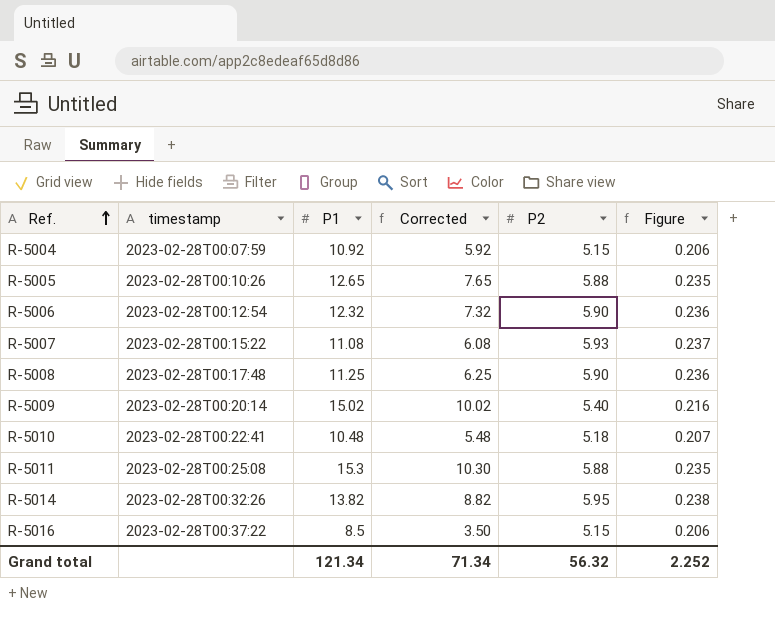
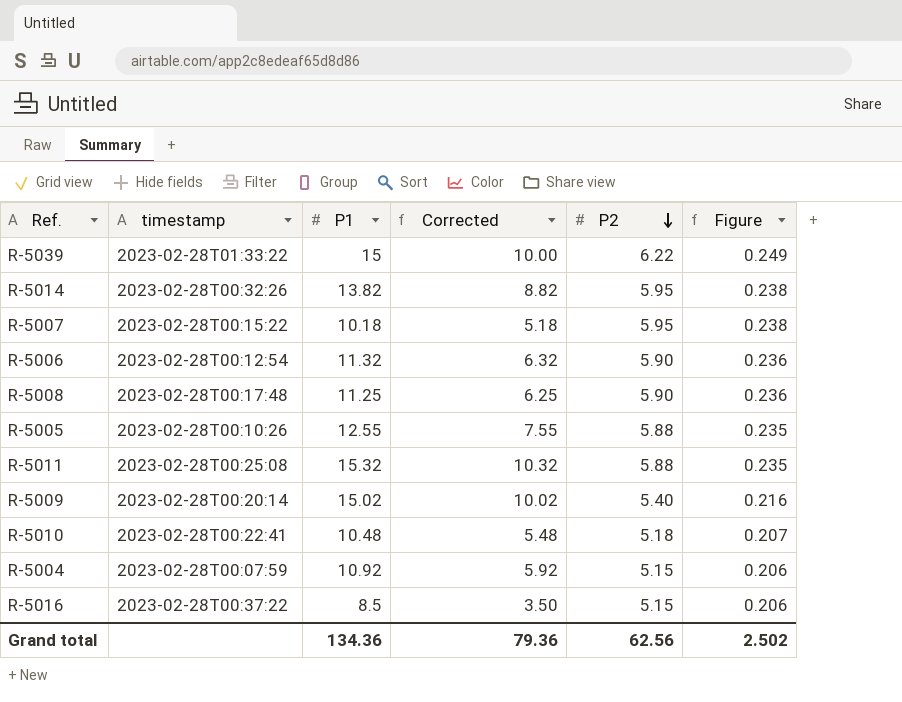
row order: Ref. ascending -> P2 descending
row R-5039: none -> 2023-02-28T01:33:22 | 15 | 10.00 | 6.22 | 0.249
R-5007 | P1: 11.08 -> 10.18
R-5007 | Corrected: 6.08 -> 5.18
R-5007 | P2: 5.93 -> 5.95
R-5007 | Figure: 0.237 -> 0.238
R-5006 | P1: 12.32 -> 11.32
R-5006 | Corrected: 7.32 -> 6.32
R-5005 | P1: 12.65 -> 12.55
R-5005 | Corrected: 7.65 -> 7.55
R-5011 | P1: 15.3 -> 15.32
R-5011 | Corrected: 10.30 -> 10.32
Grand total | P1: 121.34 -> 134.36
Grand total | Corrected: 71.34 -> 79.36
Grand total | P2: 56.32 -> 62.56
Grand total | Figure: 2.252 -> 2.502

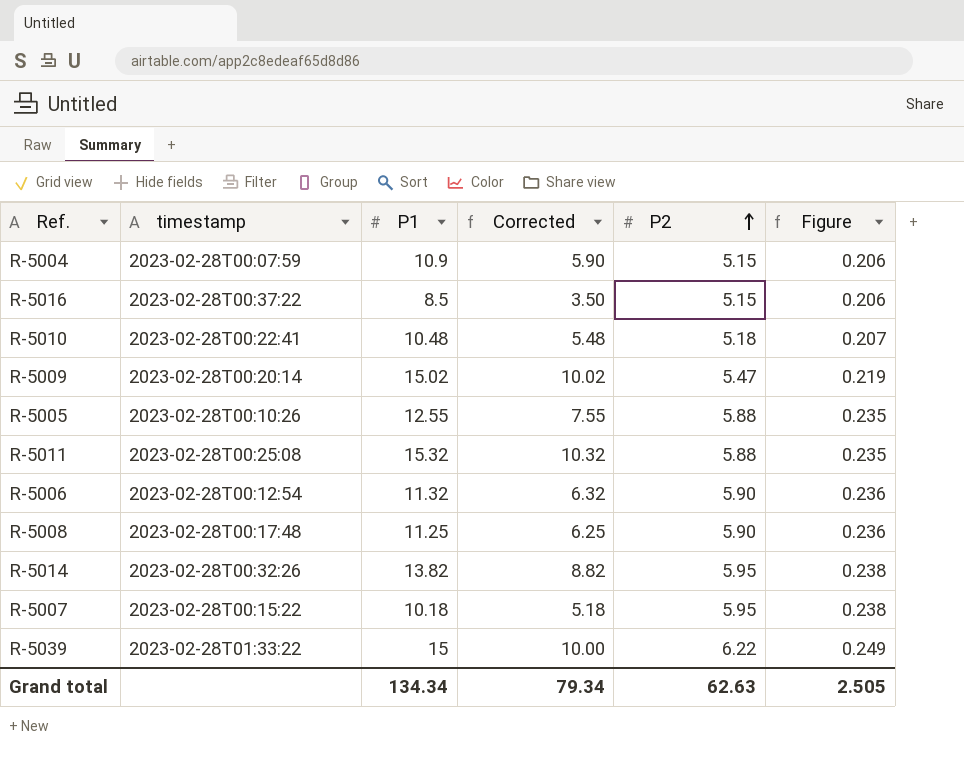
row order: P2 descending -> P2 ascending
R-5004 | P1: 10.92 -> 10.9
R-5004 | Corrected: 5.92 -> 5.90
R-5009 | P2: 5.40 -> 5.47
R-5009 | Figure: 0.216 -> 0.219
Grand total | P1: 134.36 -> 134.34
Grand total | Corrected: 79.36 -> 79.34
Grand total | P2: 62.56 -> 62.63
Grand total | Figure: 2.502 -> 2.505

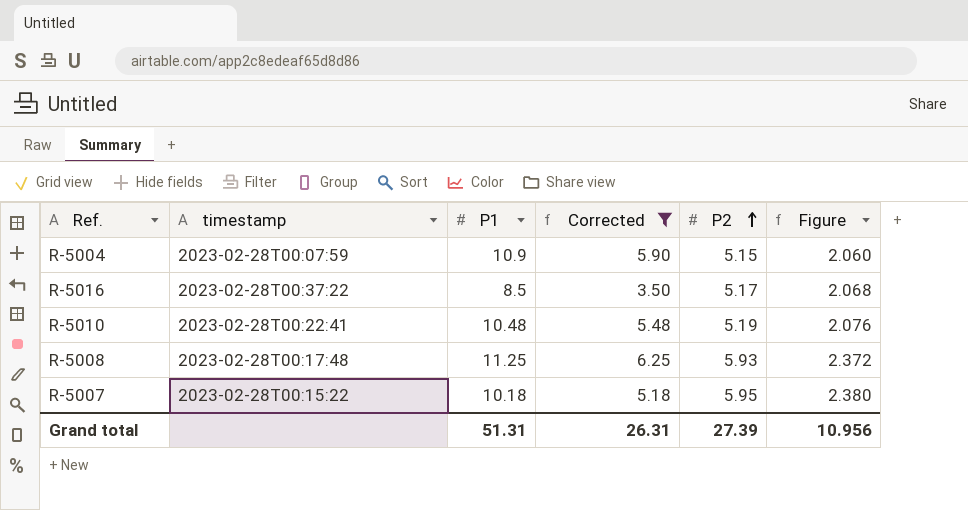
filter: none -> Corrected <= 6.25
column Figure | formula: [P2] * 0.04 -> [P2] * 0.4
R-5016 | P2: 5.15 -> 5.17
R-5010 | P2: 5.18 -> 5.19
R-5008 | P2: 5.90 -> 5.93
Grand total | P1: 134.34 -> 51.31
Grand total | Corrected: 79.34 -> 26.31
Grand total | P2: 62.63 -> 27.39
Grand total | Figure: 2.505 -> 10.956

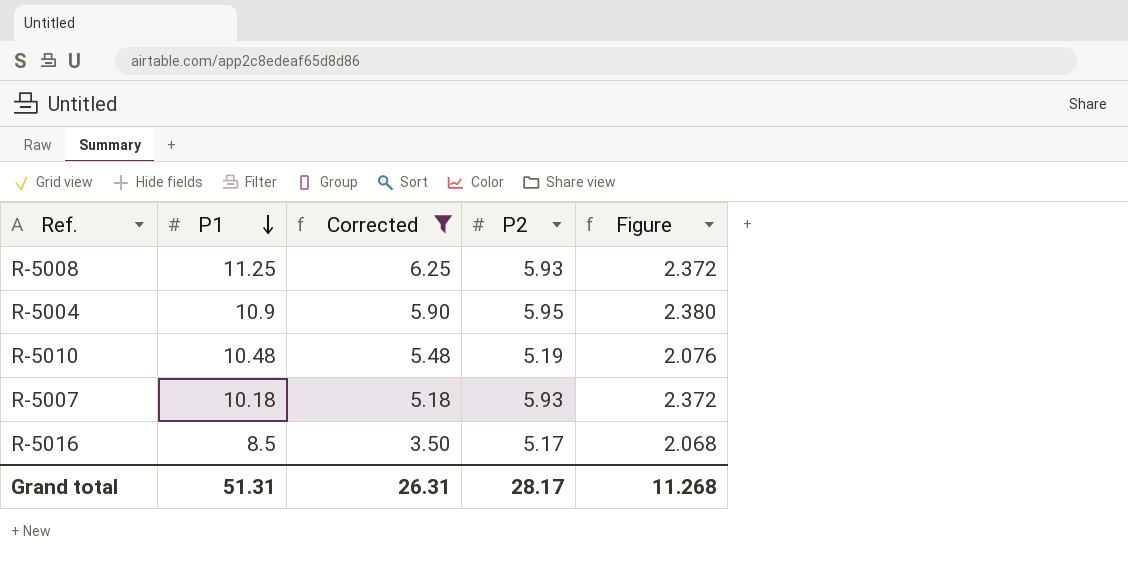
row order: P2 ascending -> P1 descending
column timestamp | position: 2 -> none
R-5004 | P2: 5.15 -> 5.95
R-5004 | Figure: 2.060 -> 2.380
R-5007 | P2: 5.95 -> 5.93
R-5007 | Figure: 2.380 -> 2.372
Grand total | P2: 27.39 -> 28.17
Grand total | Figure: 10.956 -> 11.268

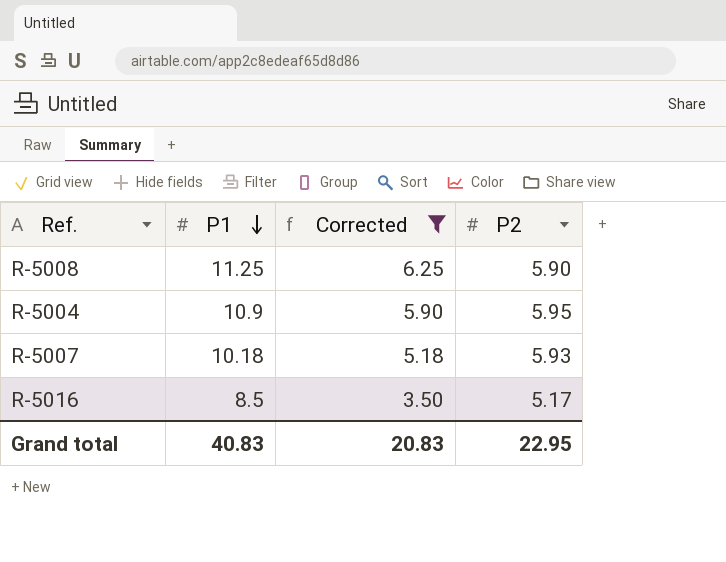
column Figure | formula: [P2] * 0.4 -> none
row R-5010: 10.48 | 5.48 | 5.19 | 2.076 -> none
R-5008 | P2: 5.93 -> 5.90
Grand total | P1: 51.31 -> 40.83
Grand total | Corrected: 26.31 -> 20.83
Grand total | P2: 28.17 -> 22.95

